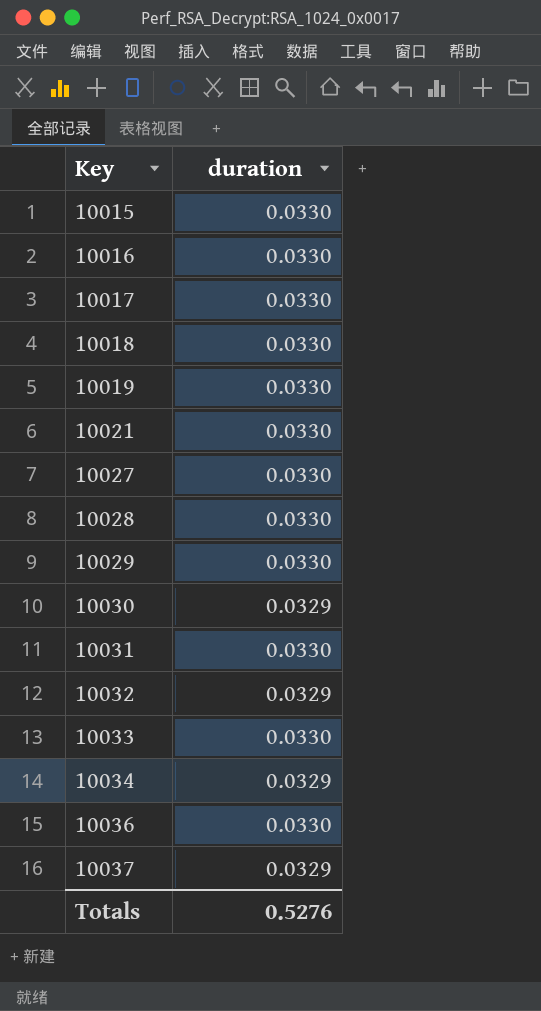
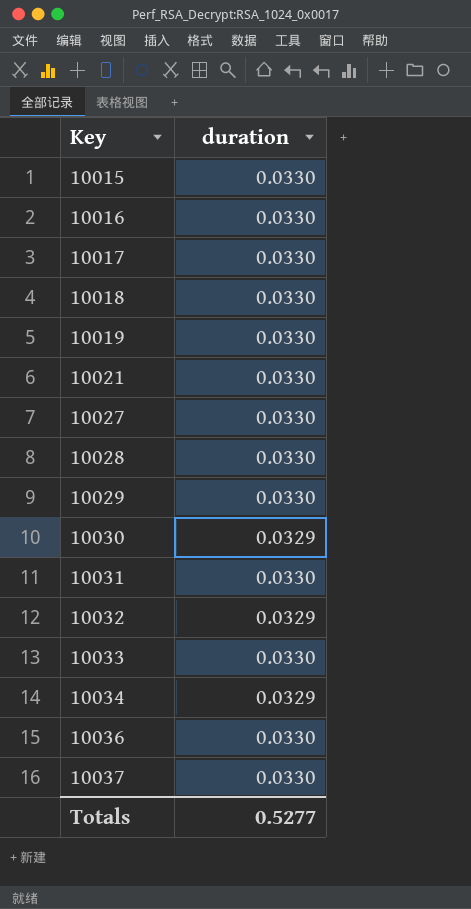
10037 | duration: 0.0329 -> 0.0330
Totals | duration: 0.5276 -> 0.5277

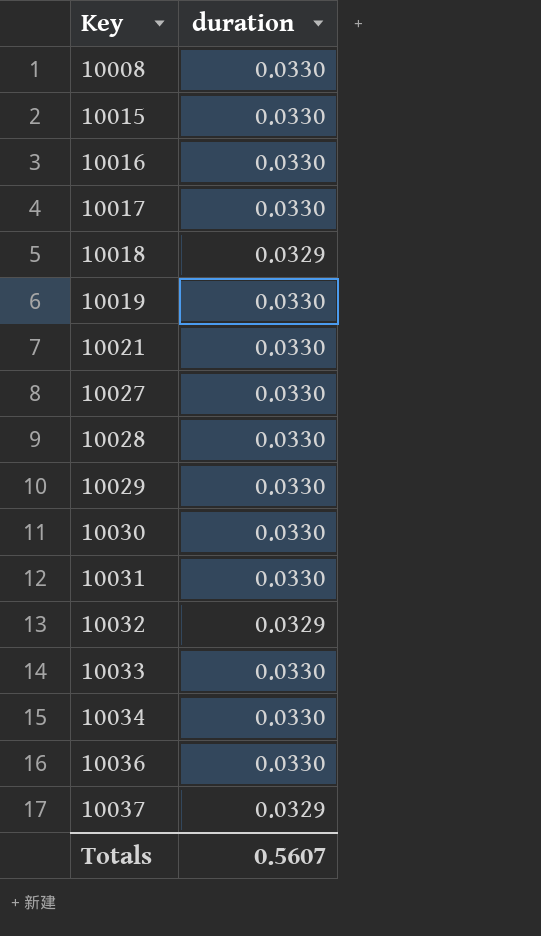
row 10008: none -> 0.0330
10018 | duration: 0.0330 -> 0.0329
10030 | duration: 0.0329 -> 0.0330
10034 | duration: 0.0329 -> 0.0330
10037 | duration: 0.0330 -> 0.0329
Totals | duration: 0.5277 -> 0.5607

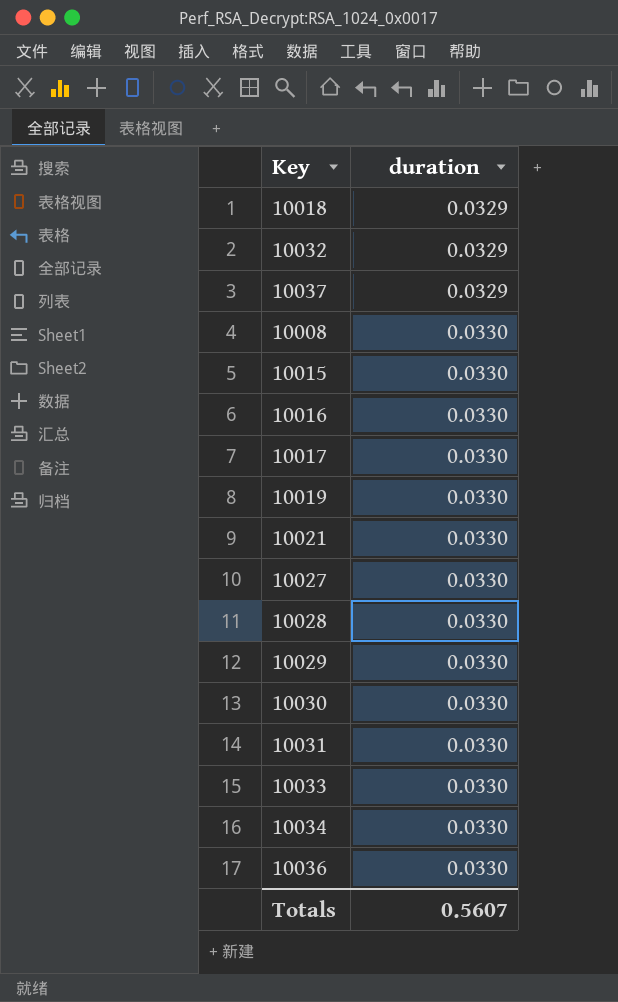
row order: Key ascending -> duration ascending

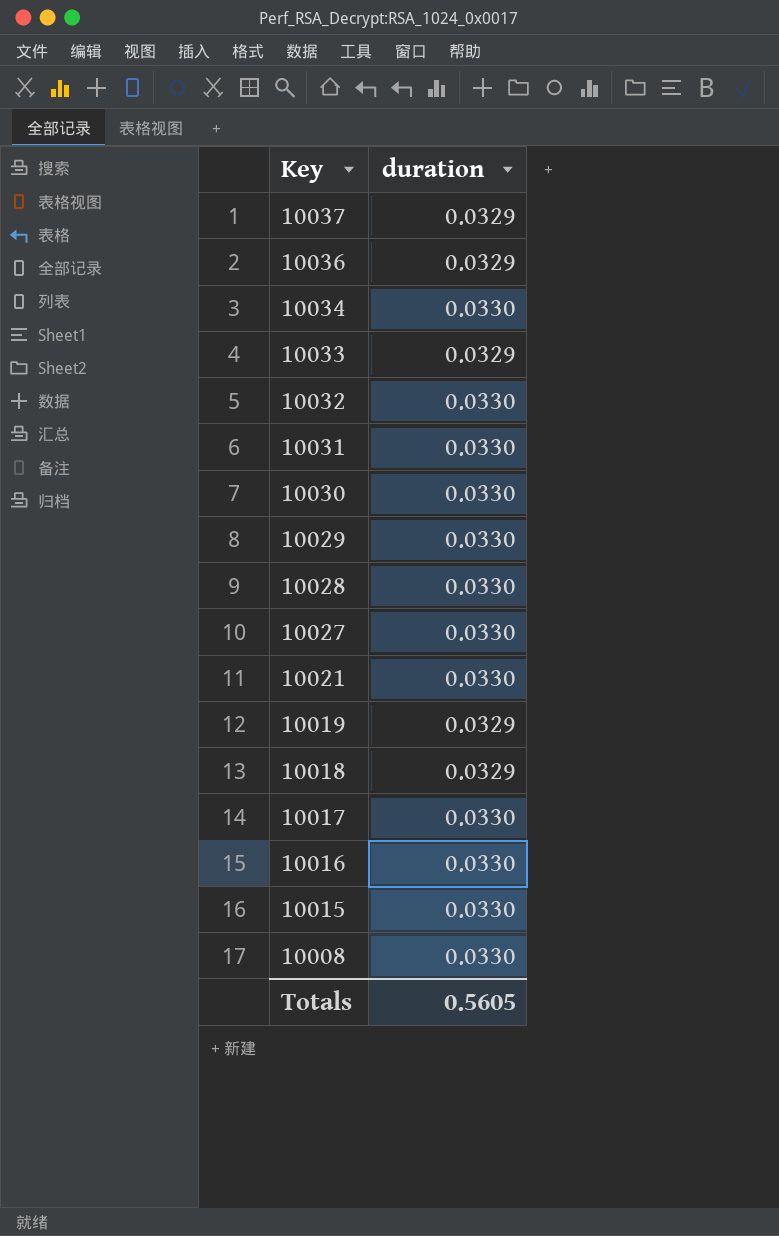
row order: duration ascending -> Key descending
10036 | duration: 0.0330 -> 0.0329
10033 | duration: 0.0330 -> 0.0329
10032 | duration: 0.0329 -> 0.0330
10019 | duration: 0.0330 -> 0.0329
Totals | duration: 0.5607 -> 0.5605

